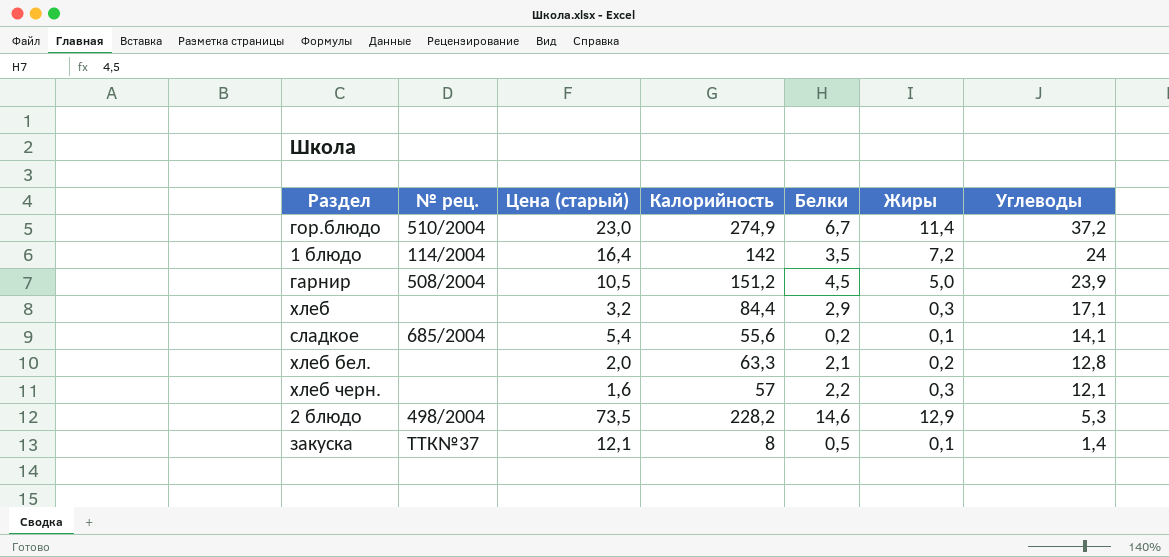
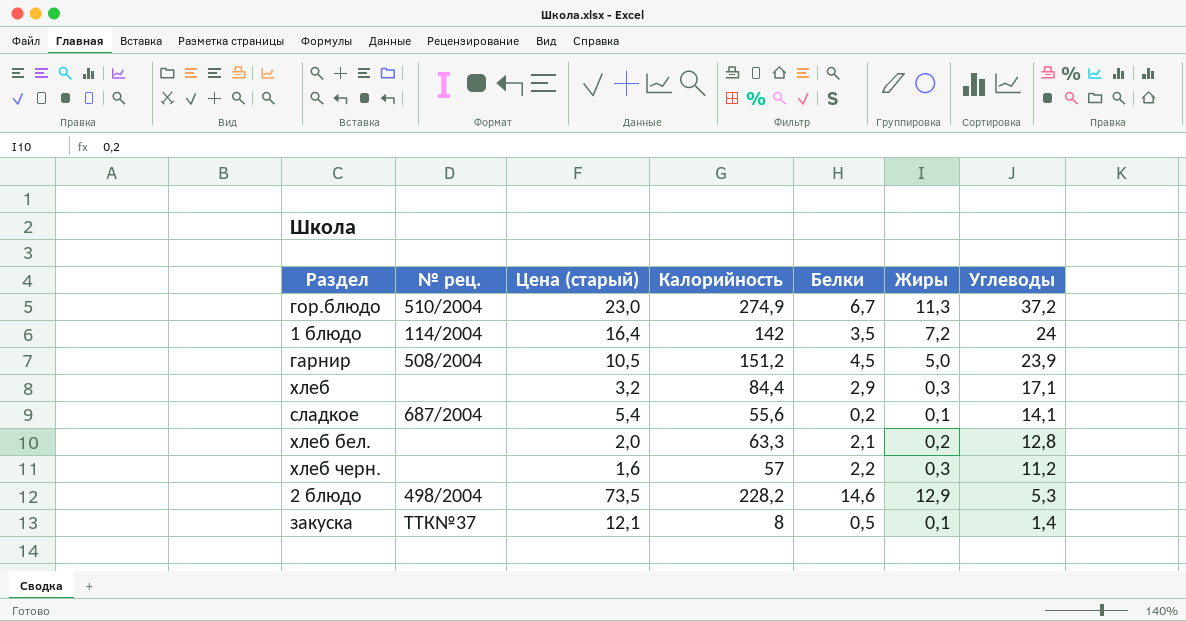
гор.блюдо | Жиры: 11,4 -> 11,3
сладкое | № рец.: 685/2004 -> 687/2004
хлеб черн. | Углеводы: 12,1 -> 11,2

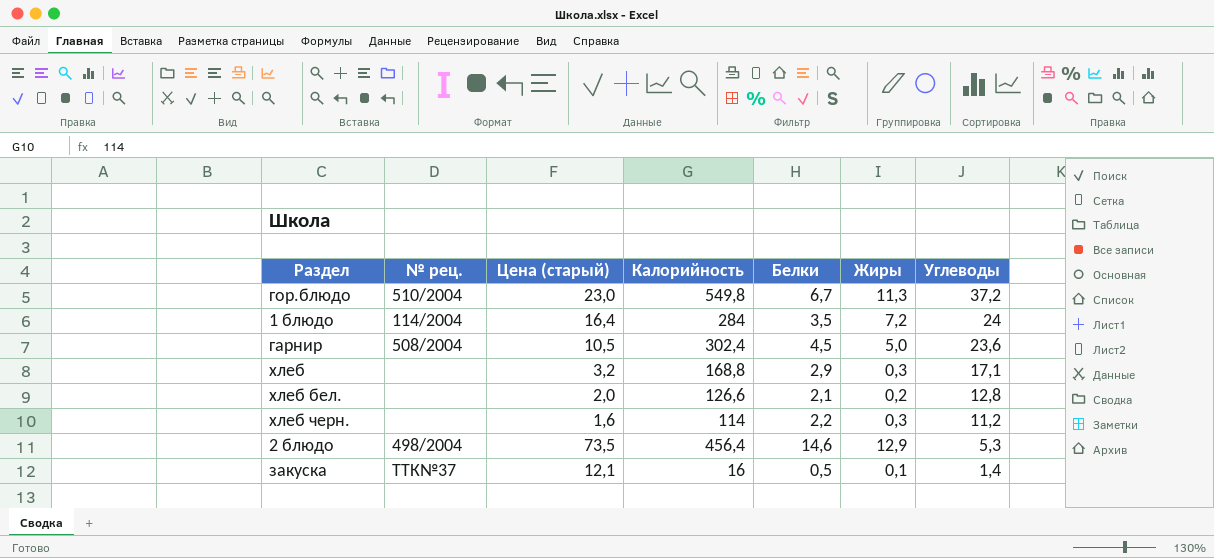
row сладкое: 687/2004 | 5,4 | 55,6 | 0,2 | 0,1 | 14,1 -> none
гор.блюдо | Калорийность: 274,9 -> 549,8
1 блюдо | Калорийность: 142 -> 284
гарнир | Калорийность: 151,2 -> 302,4
гарнир | Углеводы: 23,9 -> 23,6
хлеб | Калорийность: 84,4 -> 168,8
хлеб бел. | Калорийность: 63,3 -> 126,6
хлеб черн. | Калорийность: 57 -> 114
2 блюдо | Калорийность: 228,2 -> 456,4
закуска | Калорийность: 8 -> 16

